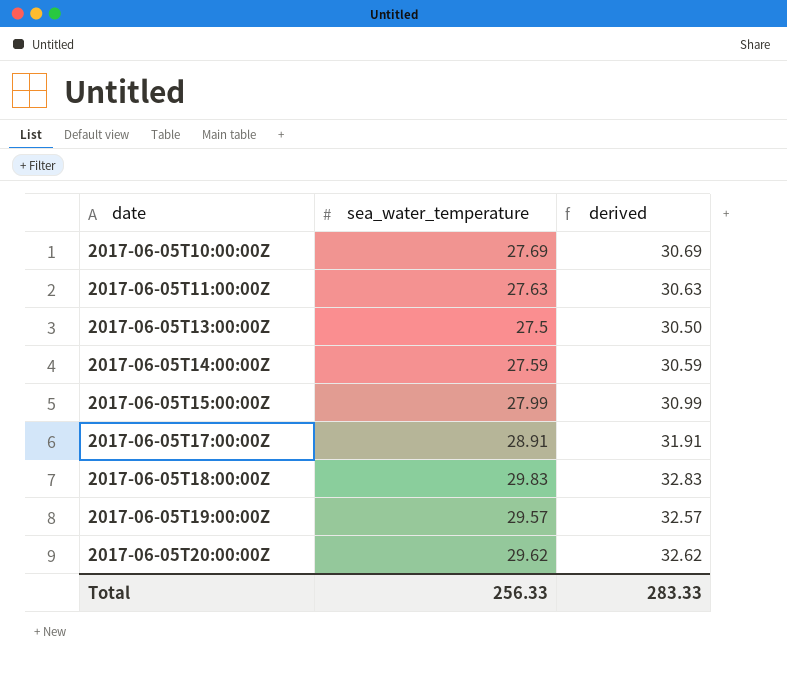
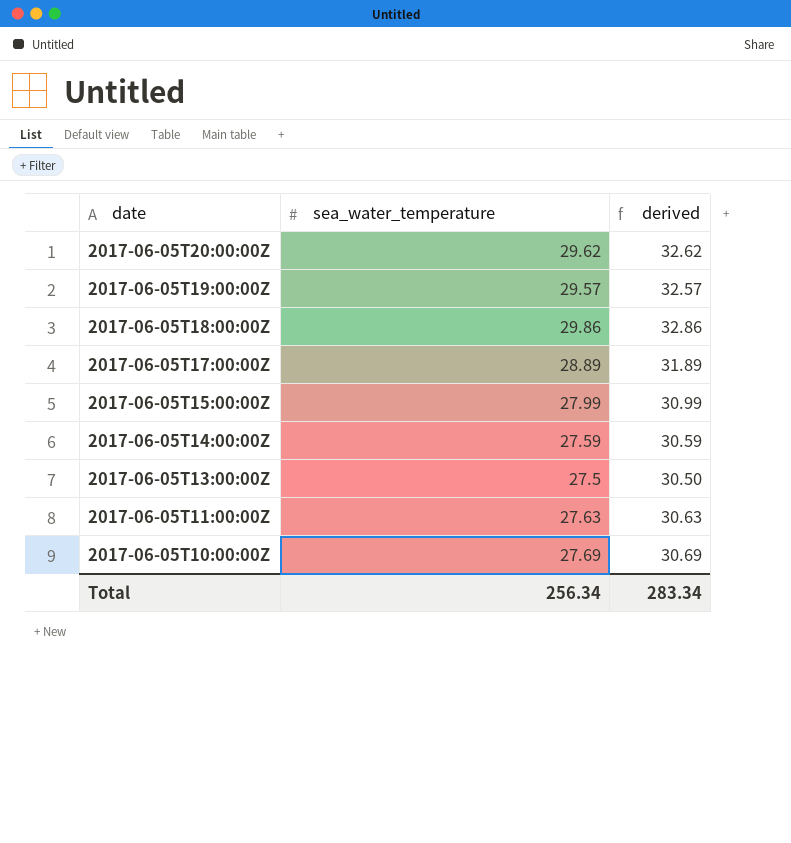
row order: date ascending -> date descending
2017-06-05T18:00:00Z | sea_water_temperature: 29.83 -> 29.86
2017-06-05T18:00:00Z | derived: 32.83 -> 32.86
2017-06-05T17:00:00Z | sea_water_temperature: 28.91 -> 28.89
2017-06-05T17:00:00Z | derived: 31.91 -> 31.89
Total | sea_water_temperature: 256.33 -> 256.34
Total | derived: 283.33 -> 283.34

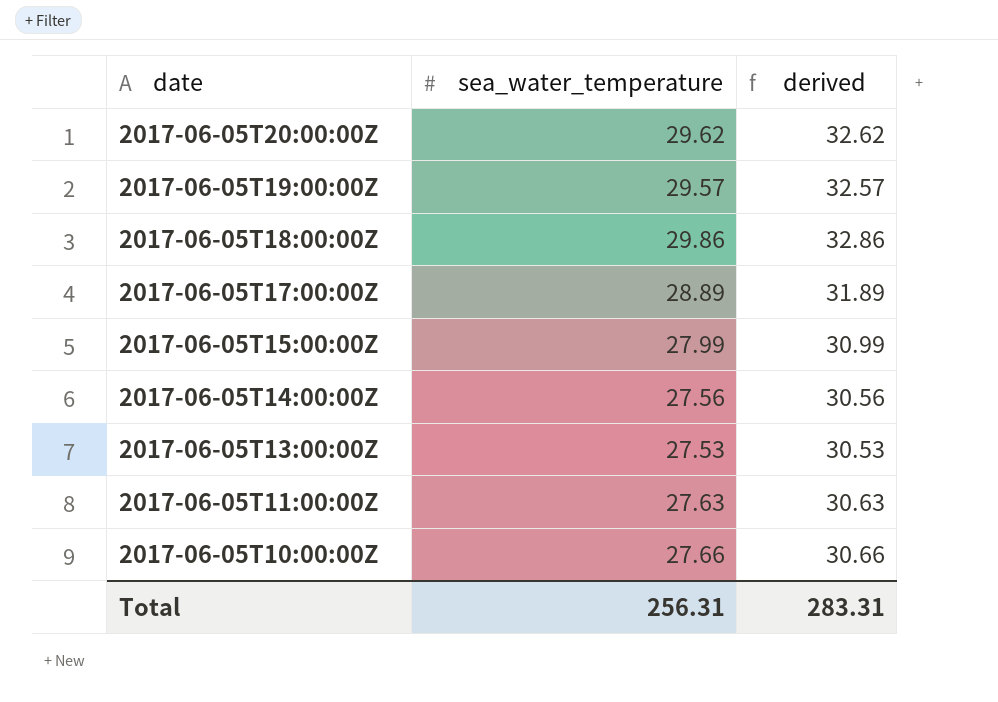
2017-06-05T14:00:00Z | sea_water_temperature: 27.59 -> 27.56
2017-06-05T14:00:00Z | derived: 30.59 -> 30.56
2017-06-05T13:00:00Z | sea_water_temperature: 27.5 -> 27.53
2017-06-05T13:00:00Z | derived: 30.50 -> 30.53
2017-06-05T10:00:00Z | sea_water_temperature: 27.69 -> 27.66
2017-06-05T10:00:00Z | derived: 30.69 -> 30.66
Total | sea_water_temperature: 256.34 -> 256.31
Total | derived: 283.34 -> 283.31

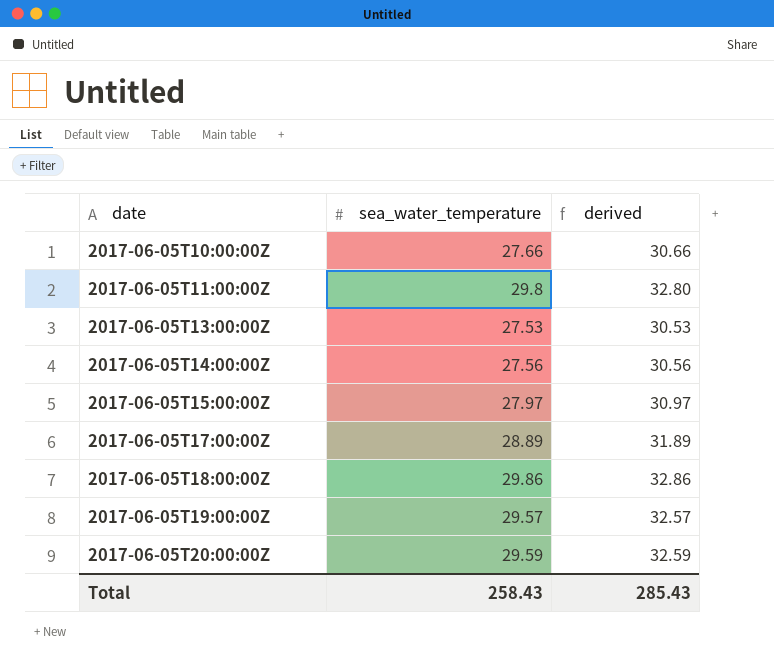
row order: date descending -> date ascending
2017-06-05T11:00:00Z | sea_water_temperature: 27.63 -> 29.8
2017-06-05T11:00:00Z | derived: 30.63 -> 32.80
2017-06-05T15:00:00Z | sea_water_temperature: 27.99 -> 27.97
2017-06-05T15:00:00Z | derived: 30.99 -> 30.97
2017-06-05T20:00:00Z | sea_water_temperature: 29.62 -> 29.59
2017-06-05T20:00:00Z | derived: 32.62 -> 32.59
Total | sea_water_temperature: 256.31 -> 258.43
Total | derived: 283.31 -> 285.43

